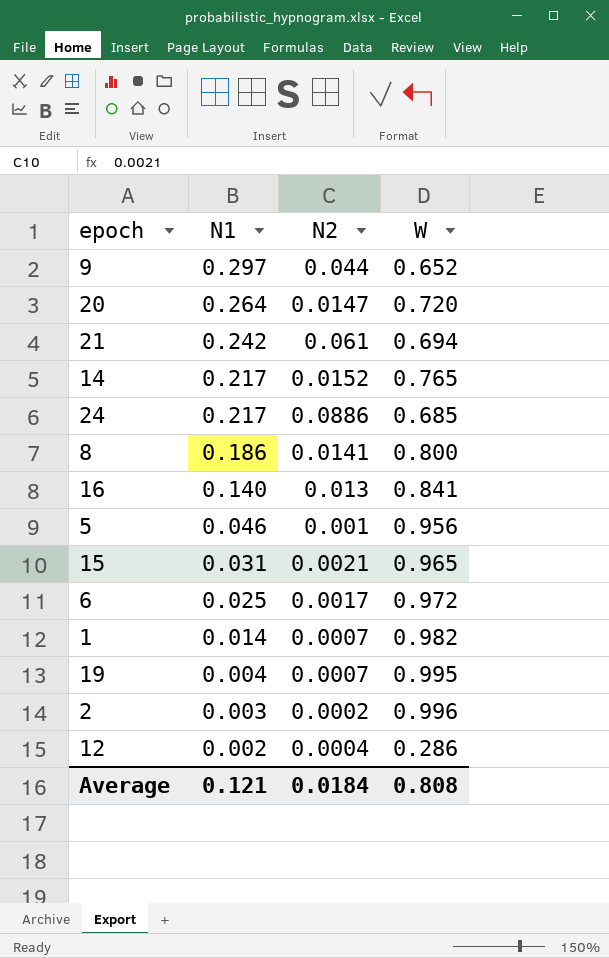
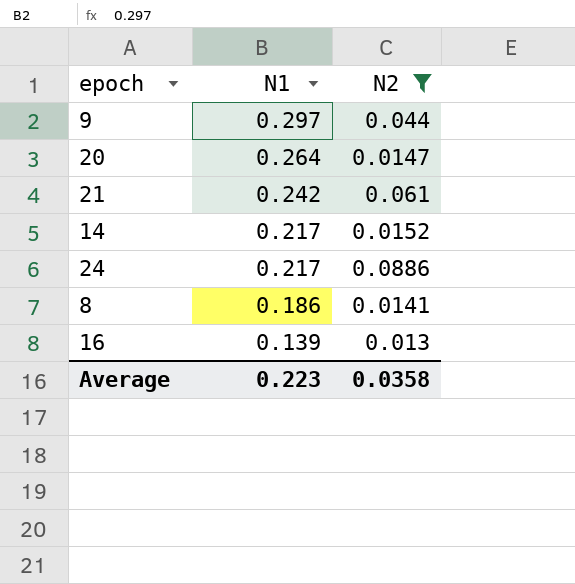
filter: none -> N2 >= 0.013
column W | position: 4 -> none
16 | N1: 0.140 -> 0.139
Average | N1: 0.121 -> 0.223
Average | N2: 0.0184 -> 0.0358

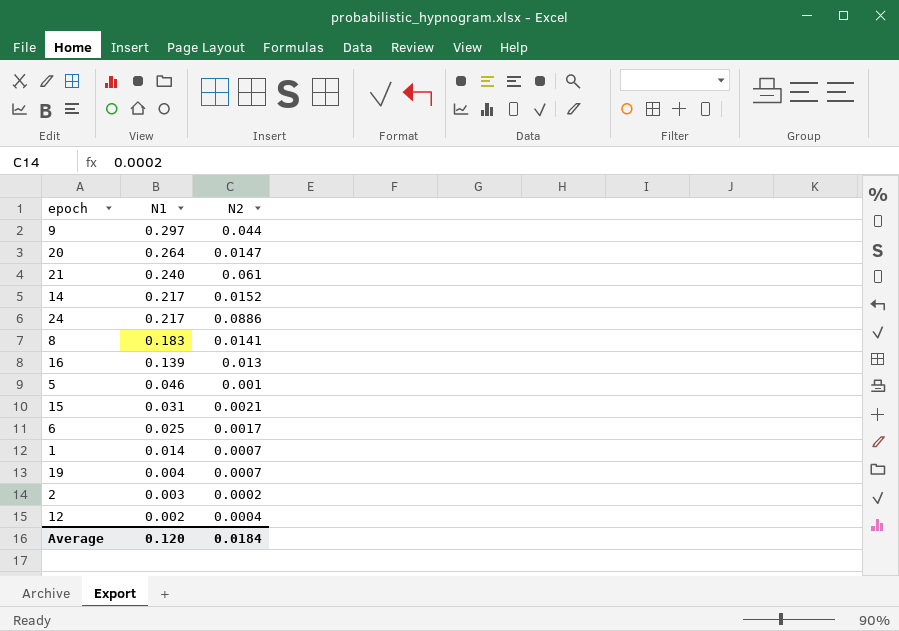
filter: N2 >= 0.013 -> none
21 | N1: 0.242 -> 0.240
8 | N1: 0.186 -> 0.183
Average | N1: 0.223 -> 0.120
Average | N2: 0.0358 -> 0.0184

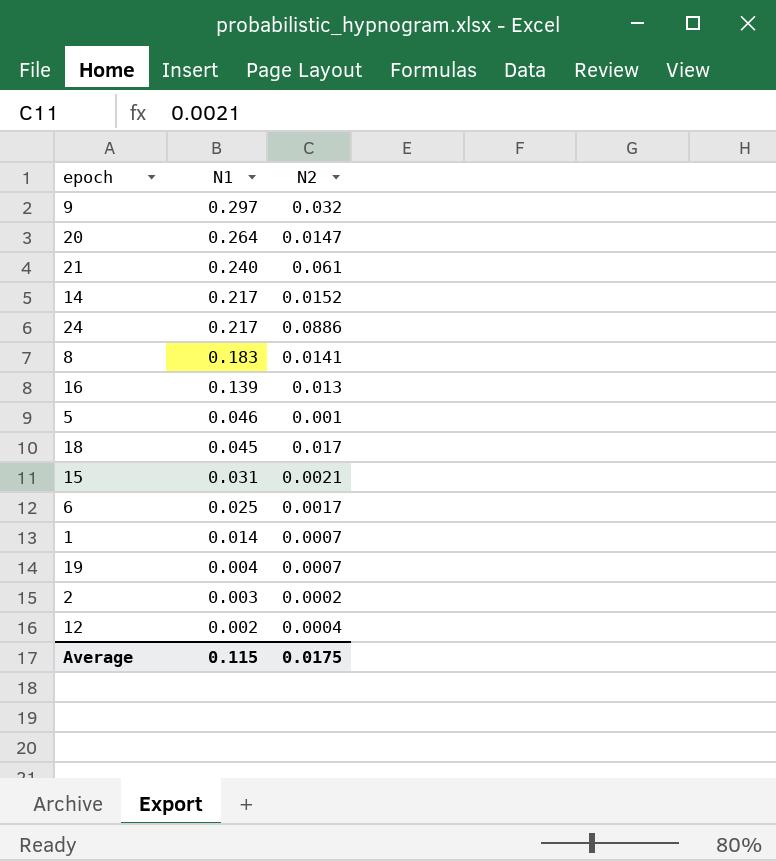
9 | N2: 0.044 -> 0.032
row 18: none -> 0.045 | 0.017
Average | N1: 0.120 -> 0.115
Average | N2: 0.0184 -> 0.0175

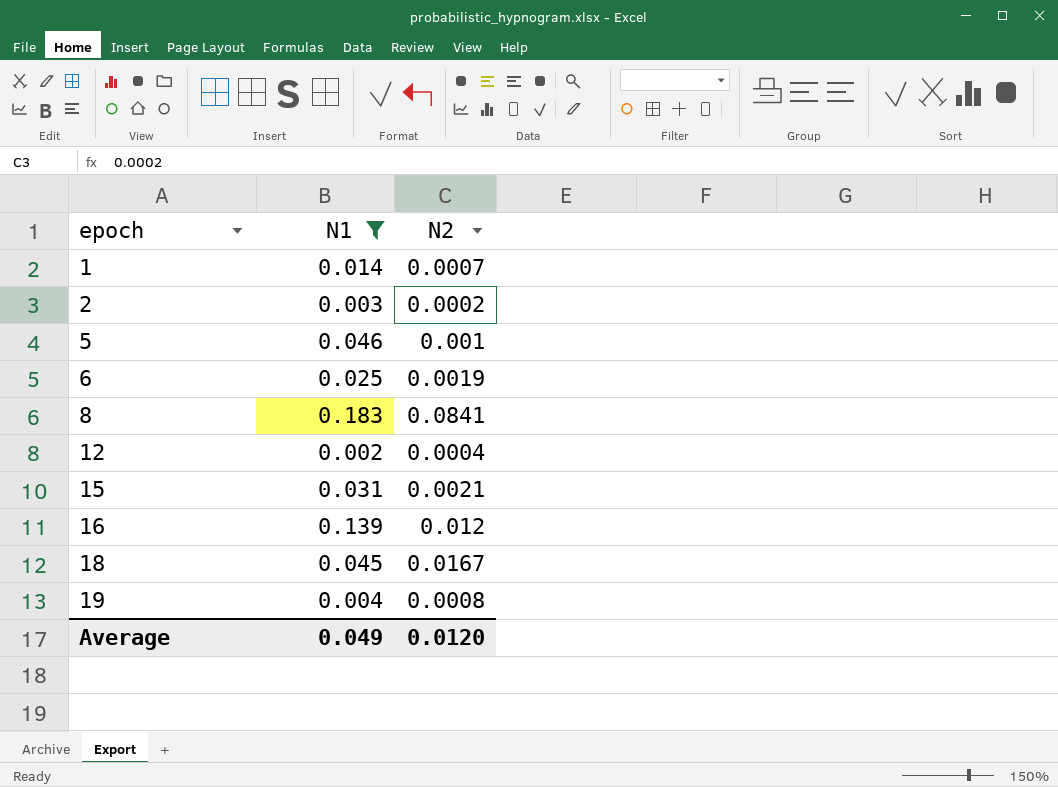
filter: none -> N1 <= 0.183
row order: N1 descending -> epoch ascending
6 | N2: 0.0017 -> 0.0019
8 | N2: 0.0141 -> 0.0841
16 | N2: 0.013 -> 0.012
18 | N2: 0.017 -> 0.0167
19 | N2: 0.0007 -> 0.0008
Average | N1: 0.115 -> 0.049
Average | N2: 0.0175 -> 0.0120

